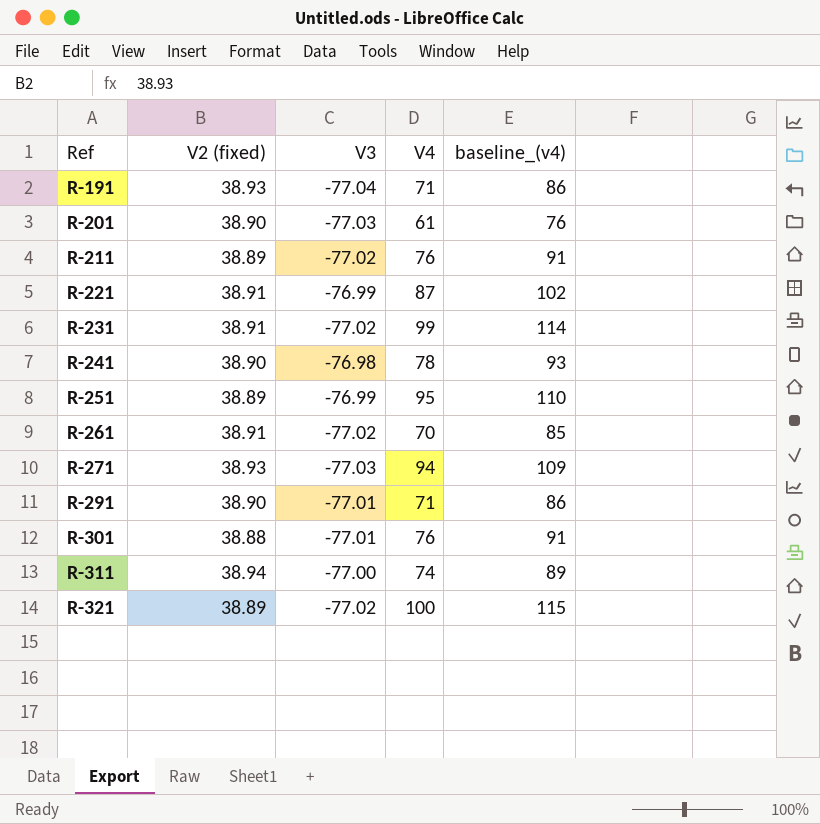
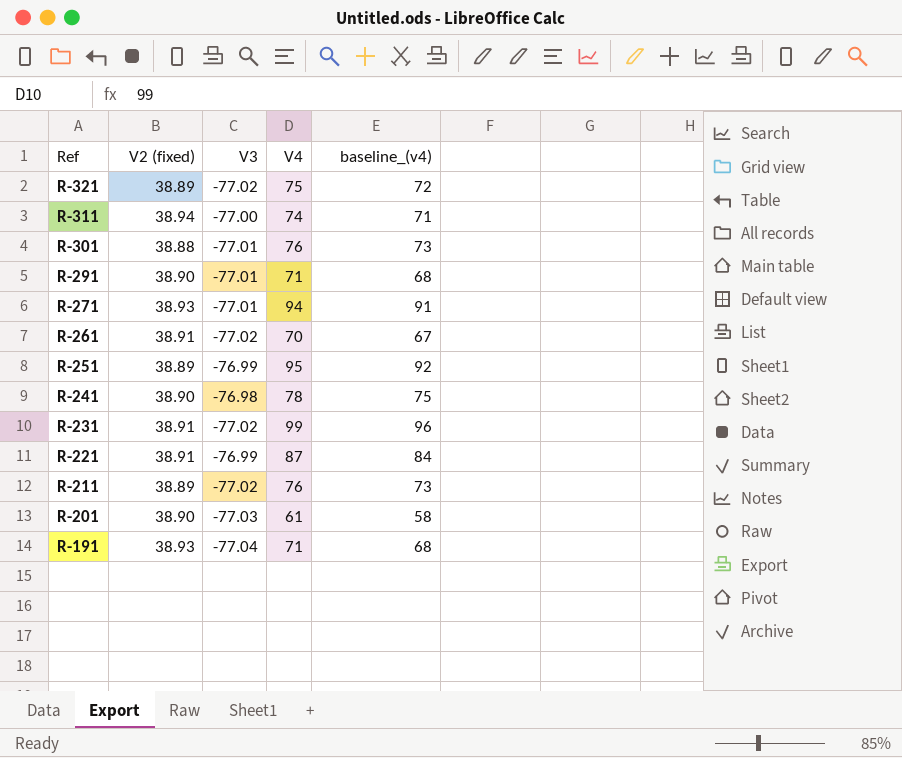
row order: Ref ascending -> Ref descending
column baseline_(v4) | formula: [V4] + 15 -> [V4] - 3
R-321 | V4: 100 -> 75
R-271 | V3: -77.03 -> -77.01

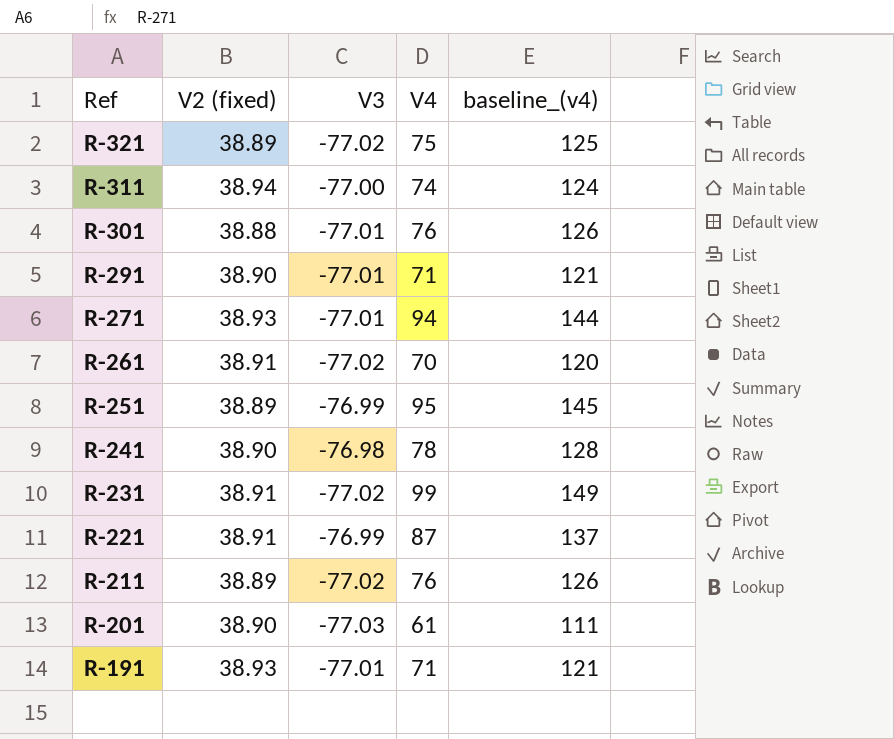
column baseline_(v4) | formula: [V4] - 3 -> [V4] + 50
R-191 | V3: -77.04 -> -77.01

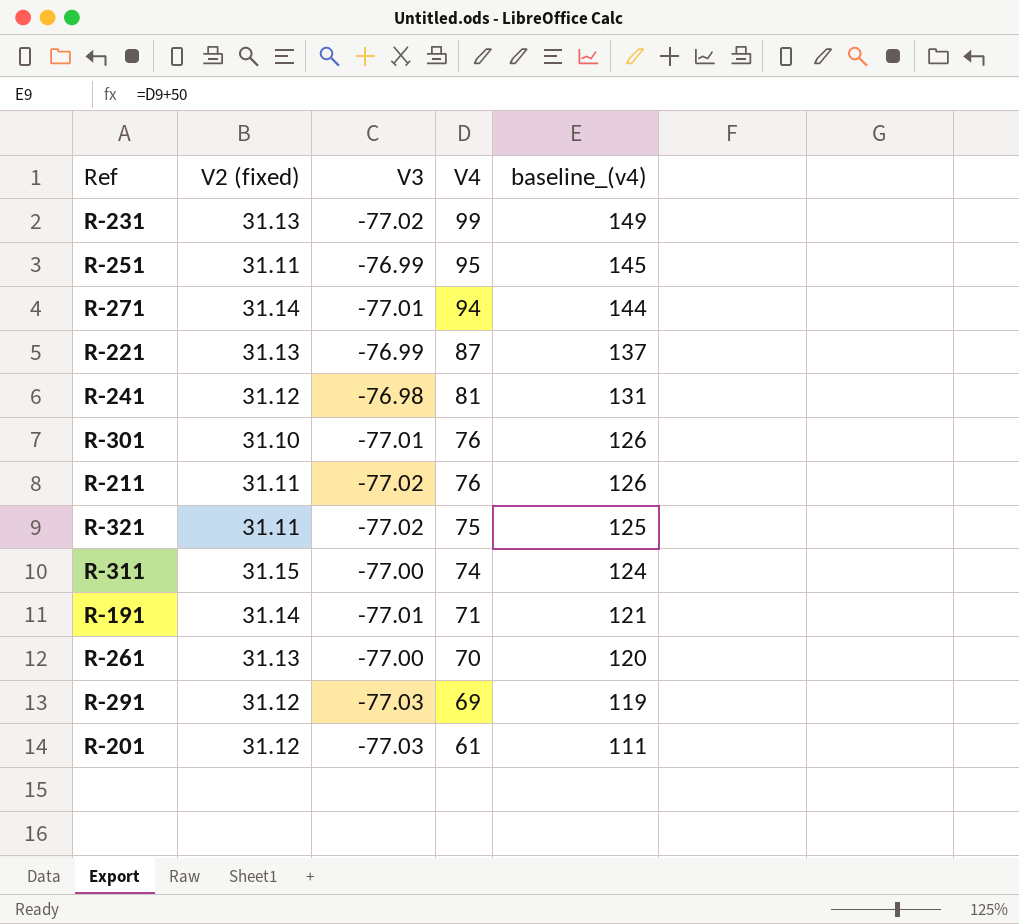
row order: Ref descending -> V4 descending
R-231 | V2 (fixed): 38.91 -> 31.13
R-251 | V2 (fixed): 38.89 -> 31.11
R-271 | V2 (fixed): 38.93 -> 31.14
R-221 | V2 (fixed): 38.91 -> 31.13
R-241 | V2 (fixed): 38.90 -> 31.12
R-241 | V4: 78 -> 81
R-241 | baseline_(v4): 128 -> 131
R-301 | V2 (fixed): 38.88 -> 31.10
R-211 | V2 (fixed): 38.89 -> 31.11
R-321 | V2 (fixed): 38.89 -> 31.11
R-311 | V2 (fixed): 38.94 -> 31.15
R-191 | V2 (fixed): 38.93 -> 31.14
R-261 | V2 (fixed): 38.91 -> 31.13
R-261 | V3: -77.02 -> -77.00
R-291 | V2 (fixed): 38.90 -> 31.12
R-291 | V3: -77.01 -> -77.03
R-291 | V4: 71 -> 69
R-291 | baseline_(v4): 121 -> 119
R-201 | V2 (fixed): 38.90 -> 31.12

